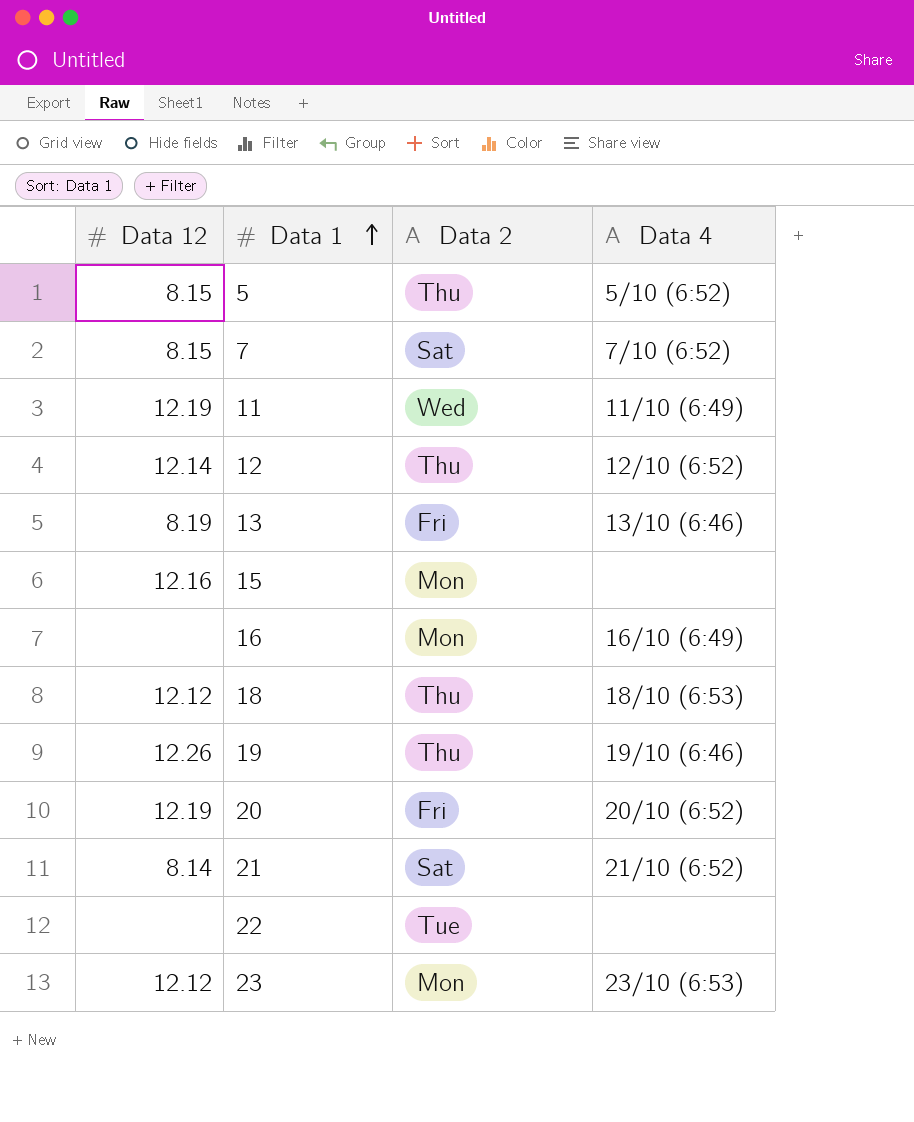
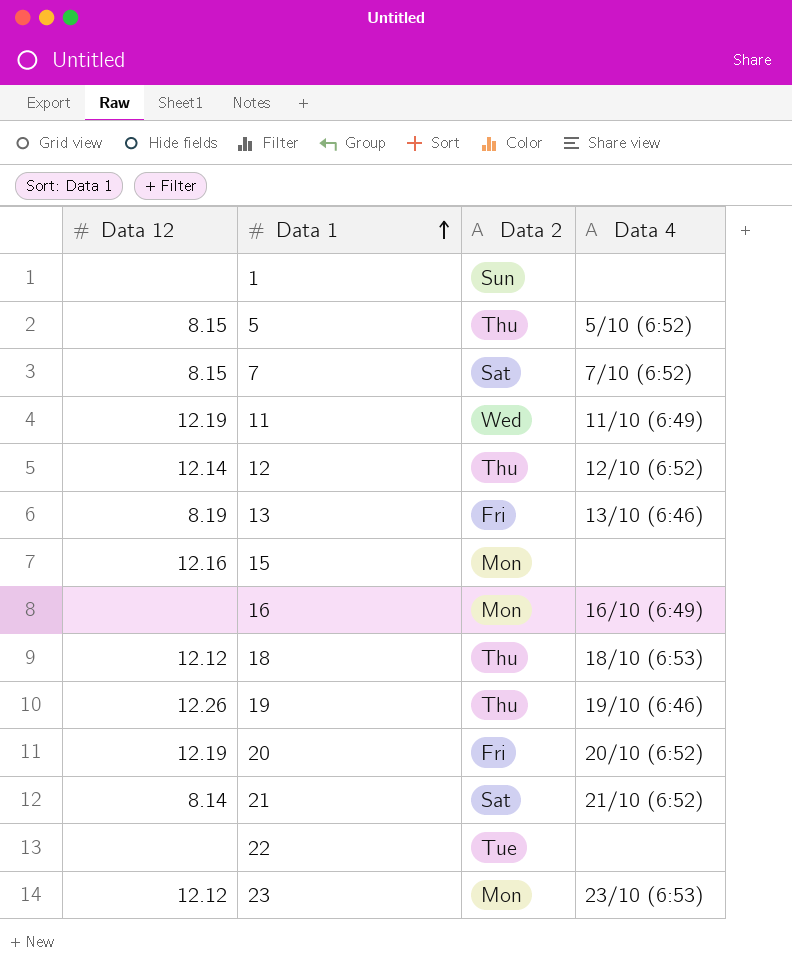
row 1: none -> none | Sun | none

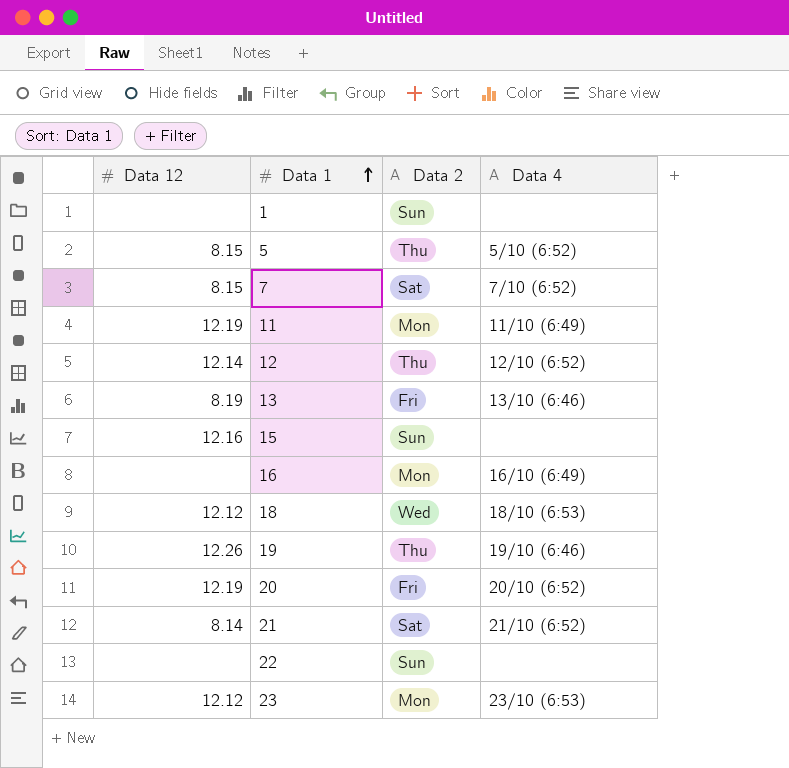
11 | Data 2: Wed -> Mon
15 | Data 2: Mon -> Sun
18 | Data 2: Thu -> Wed
22 | Data 2: Tue -> Sun

